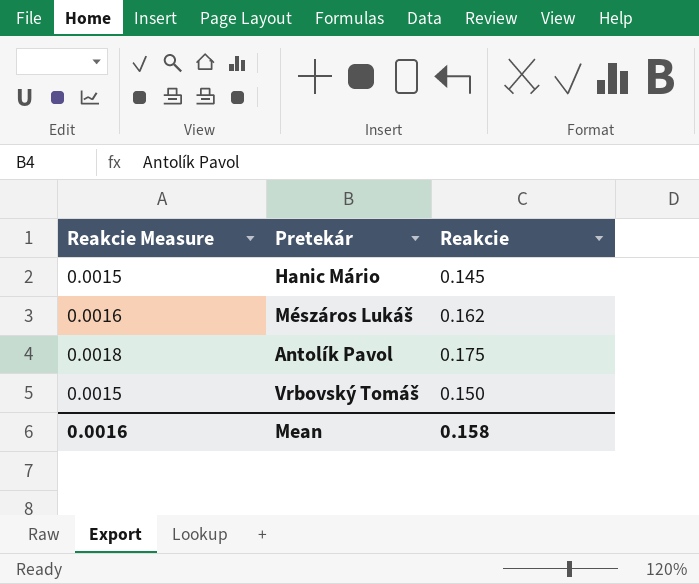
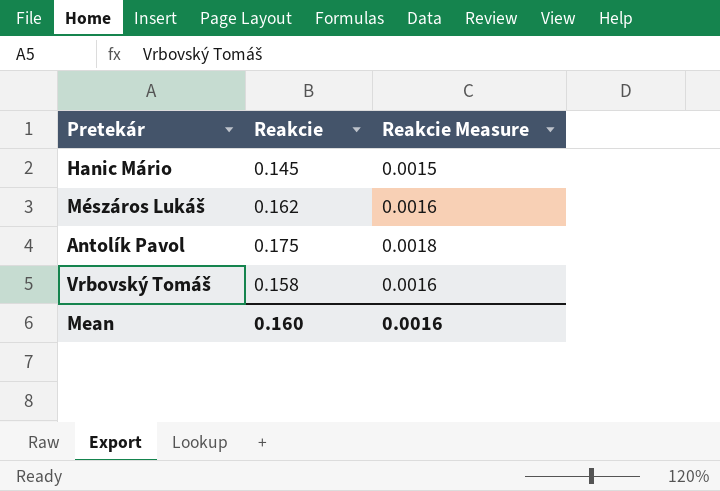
column Reakcie Measure | position: 1 -> 3
Vrbovský Tomáš | Reakcie: 0.150 -> 0.158
Vrbovský Tomáš | Reakcie Measure: 0.0015 -> 0.0016
Mean | Reakcie: 0.158 -> 0.160

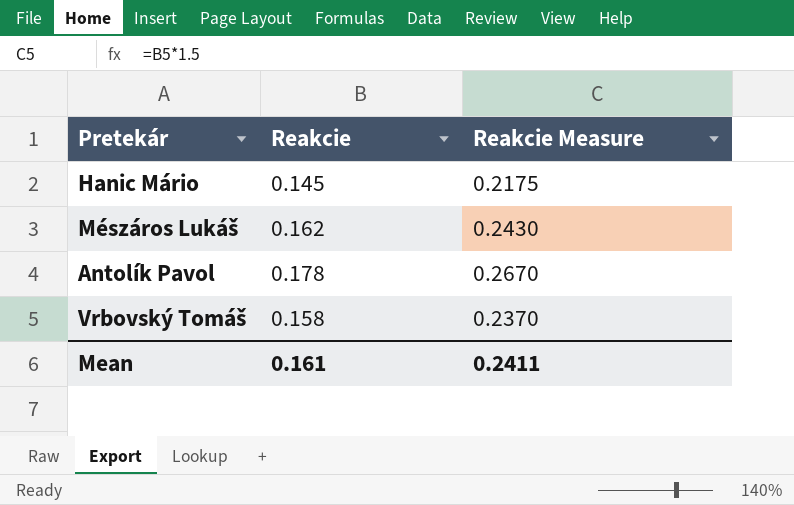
column Reakcie Measure | formula: [Reakcie] * 0.01 -> [Reakcie] * 1.5
Antolík Pavol | Reakcie: 0.175 -> 0.178
Mean | Reakcie: 0.160 -> 0.161
Mean | Reakcie Measure: 0.0016 -> 0.2411

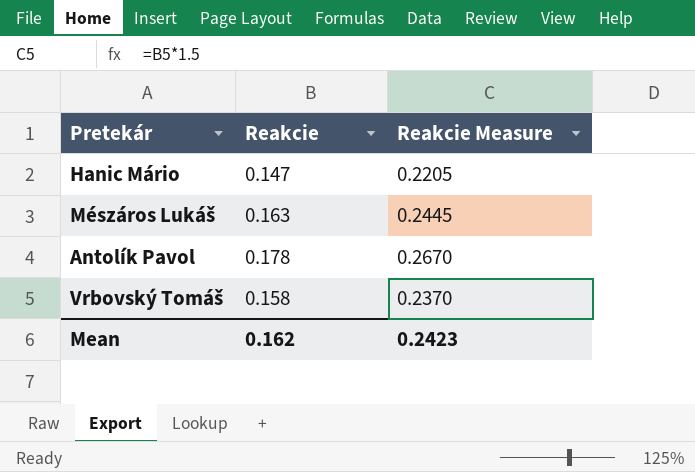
Hanic Mário | Reakcie: 0.145 -> 0.147
Hanic Mário | Reakcie Measure: 0.2175 -> 0.2205
Mészáros Lukáš | Reakcie: 0.162 -> 0.163
Mészáros Lukáš | Reakcie Measure: 0.2430 -> 0.2445
Mean | Reakcie: 0.161 -> 0.162
Mean | Reakcie Measure: 0.2411 -> 0.2423

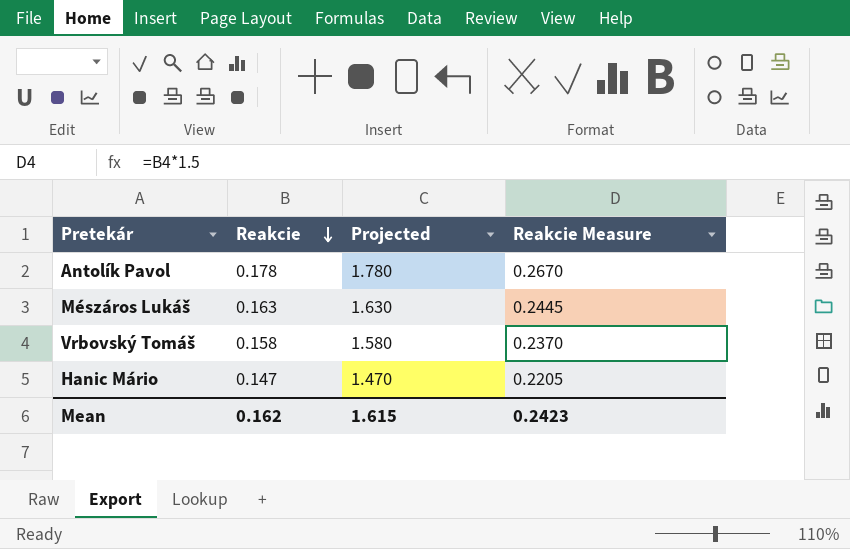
row order: none -> Reakcie descending
column Projected | formula: none -> [Reakcie] * 10

